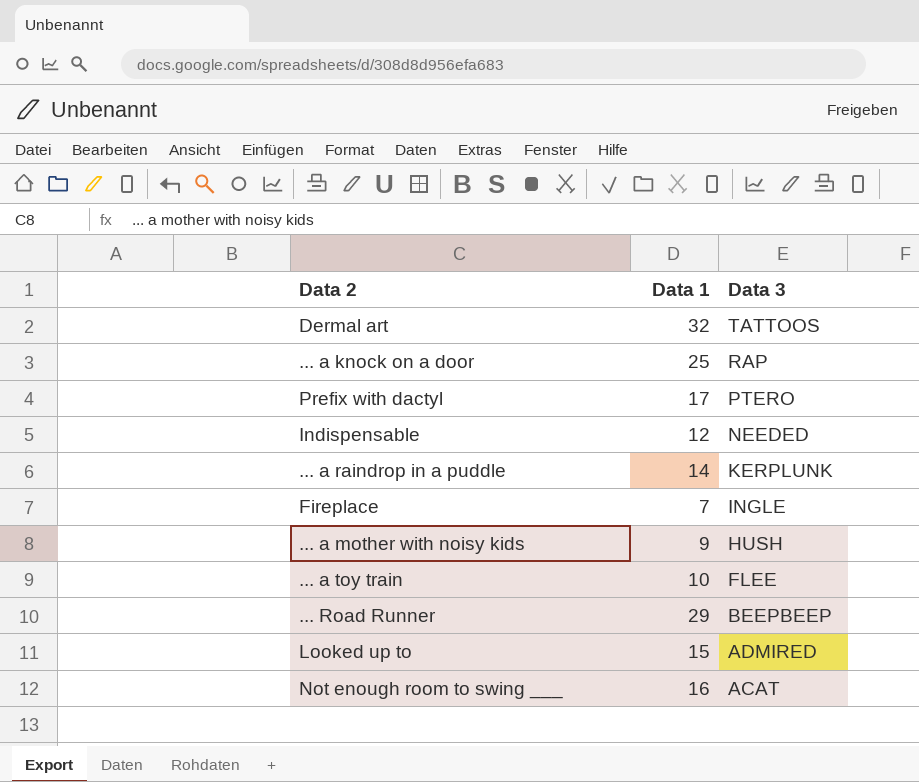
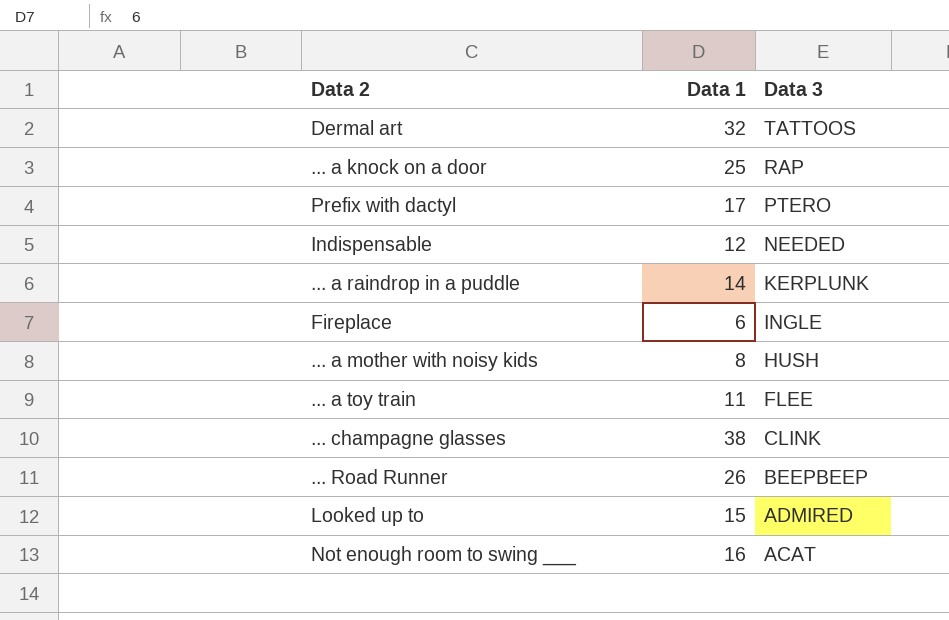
Fireplace | Data 1: 7 -> 6
... a mother with noisy kids | Data 1: 9 -> 8
... a toy train | Data 1: 10 -> 11
row ... champagne glasses: none -> 38 | CLINK
... Road Runner | Data 1: 29 -> 26

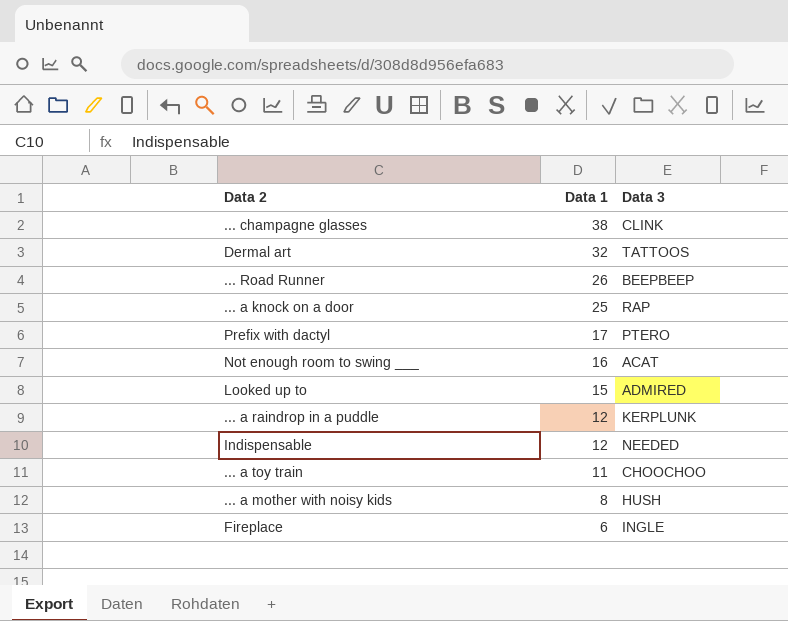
row order: Data 3 descending -> Data 1 descending
... a raindrop in a puddle | Data 1: 14 -> 12
... a toy train | Data 3: FLEE -> CHOOCHOO

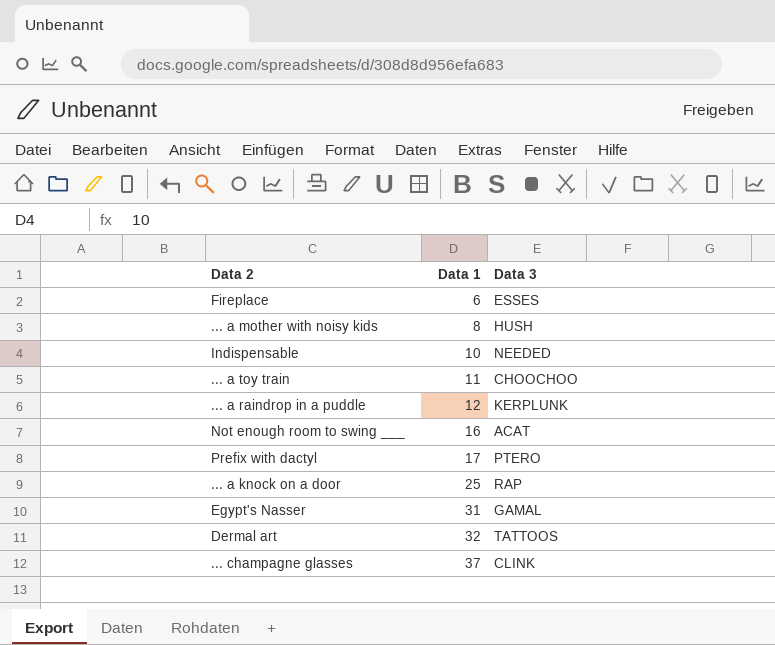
row order: Data 1 descending -> Data 1 ascending
row ... Road Runner: 26 | BEEPBEEP -> none
row Looked up to: 15 | ADMIRED -> none
Fireplace | Data 3: INGLE -> ESSES
Indispensable | Data 1: 12 -> 10
row Egypt's Nasser: none -> 31 | GAMAL
... champagne glasses | Data 1: 38 -> 37

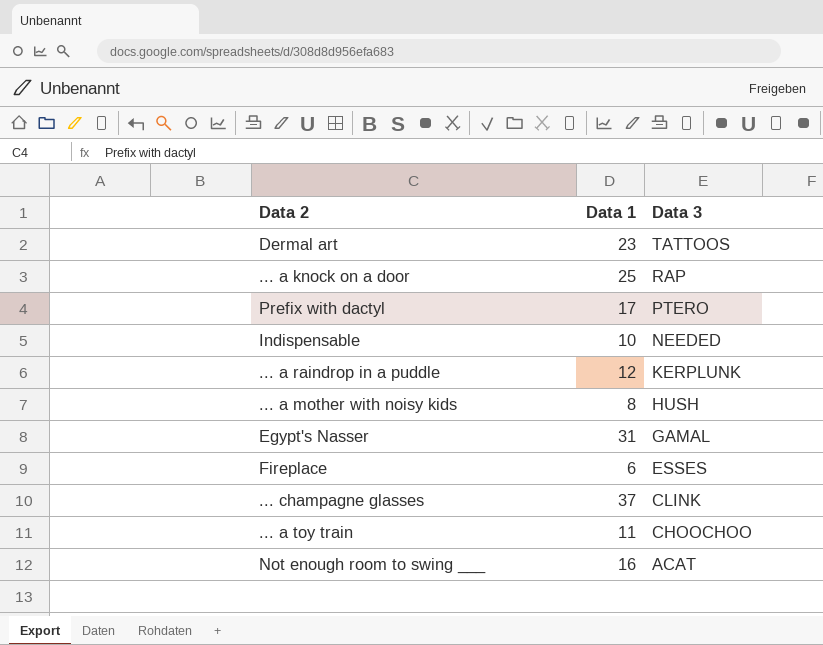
row order: Data 1 ascending -> Data 3 descending
Dermal art | Data 1: 32 -> 23

